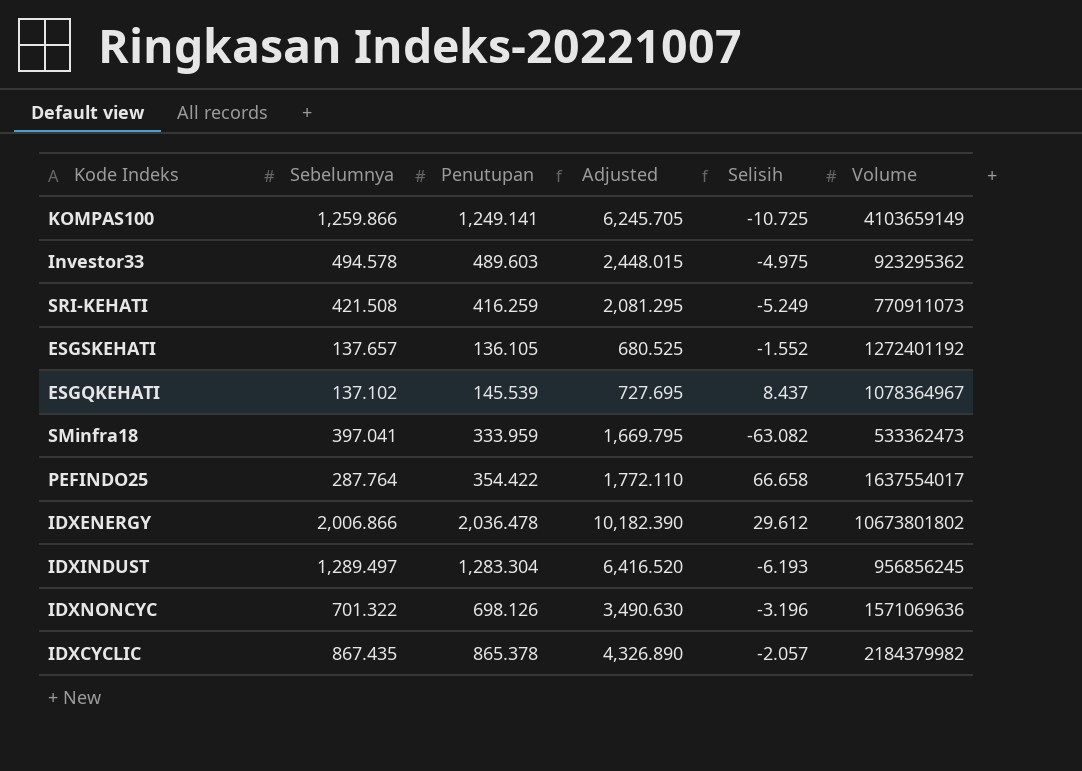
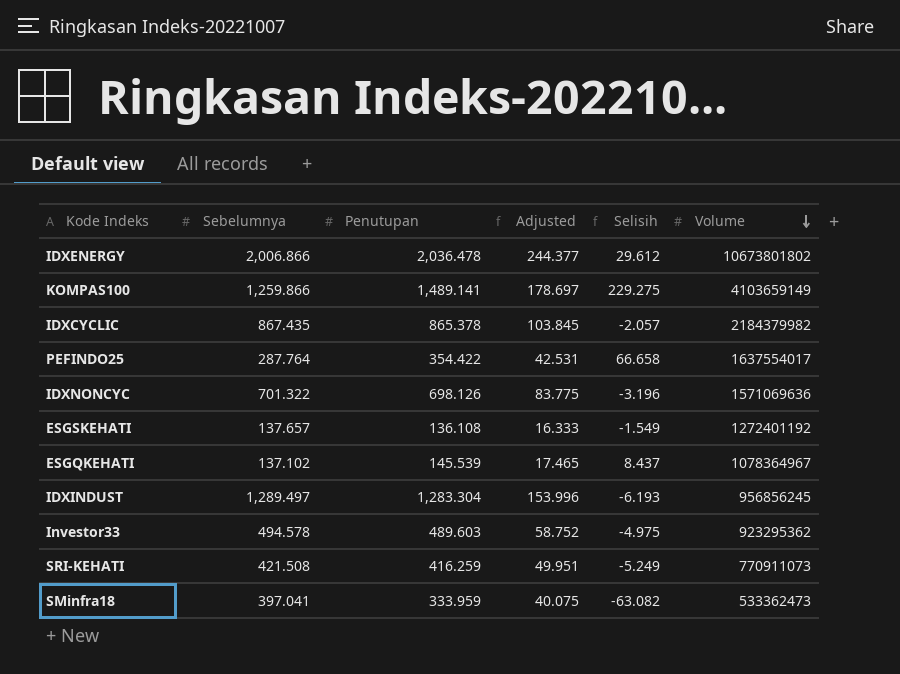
row order: none -> Volume descending
column Adjusted | formula: [Penutupan] * 5 -> [Penutupan] * 0.12
KOMPAS100 | Penutupan: 1,249.141 -> 1,489.141
KOMPAS100 | Selisih: -10.725 -> 229.275
ESGSKEHATI | Penutupan: 136.105 -> 136.108
ESGSKEHATI | Selisih: -1.552 -> -1.549

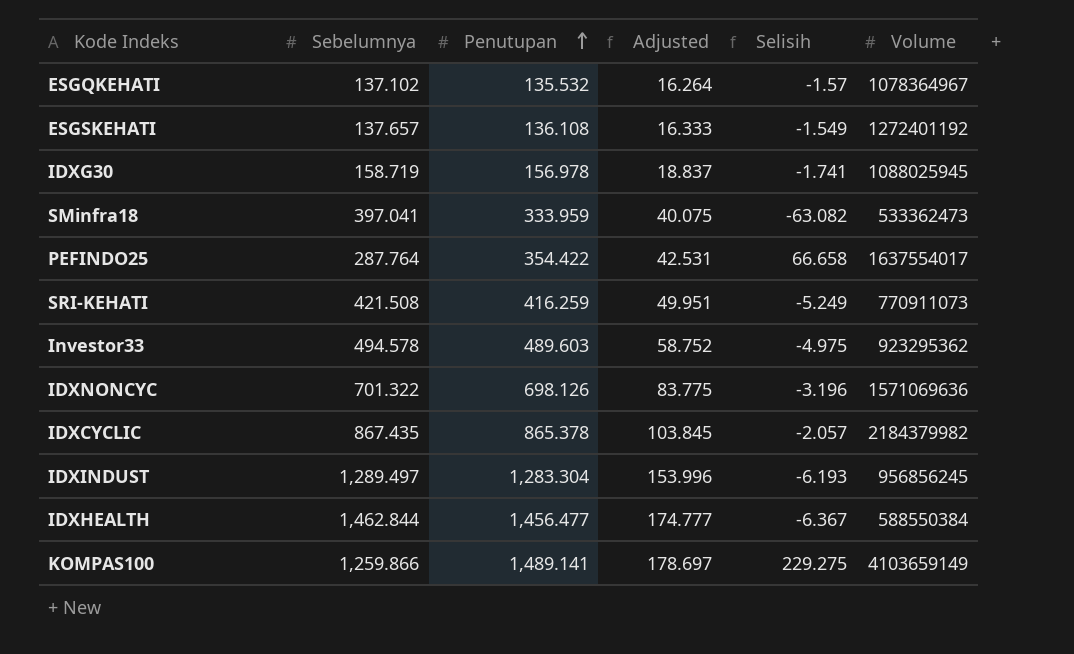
row order: Volume descending -> Penutupan ascending
row IDXENERGY: 2,006.866 | 2,036.478 | 244.377 | 29.612 | 10673801802 -> none
ESGQKEHATI | Penutupan: 145.539 -> 135.532
ESGQKEHATI | Adjusted: 17.465 -> 16.264
ESGQKEHATI | Selisih: 8.437 -> -1.57
row IDXG30: none -> 158.719 | 156.978 | 18.837 | -1.741 | 1088025945
row IDXHEALTH: none -> 1,462.844 | 1,456.477 | 174.777 | -6.367 | 588550384

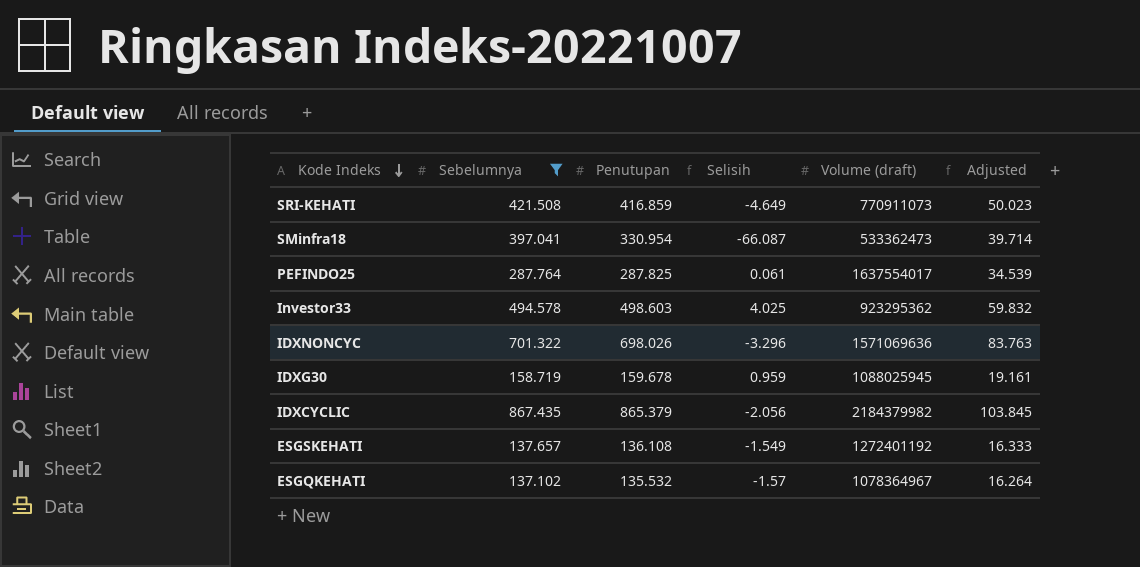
filter: none -> Sebelumnya <= 867.435
row order: Penutupan ascending -> Kode Indeks descending
column name: Volume -> Volume (draft)
column Adjusted | position: 4 -> 6
SRI-KEHATI | Penutupan: 416.259 -> 416.859
SRI-KEHATI | Selisih: -5.249 -> -4.649
SRI-KEHATI | Adjusted: 49.951 -> 50.023
SMinfra18 | Penutupan: 333.959 -> 330.954
SMinfra18 | Selisih: -63.082 -> -66.087
SMinfra18 | Adjusted: 40.075 -> 39.714
PEFINDO25 | Penutupan: 354.422 -> 287.825
PEFINDO25 | Selisih: 66.658 -> 0.061
PEFINDO25 | Adjusted: 42.531 -> 34.539
Investor33 | Penutupan: 489.603 -> 498.603
Investor33 | Selisih: -4.975 -> 4.025
Investor33 | Adjusted: 58.752 -> 59.832
IDXNONCYC | Penutupan: 698.126 -> 698.026
IDXNONCYC | Selisih: -3.196 -> -3.296
IDXNONCYC | Adjusted: 83.775 -> 83.763
IDXG30 | Penutupan: 156.978 -> 159.678
IDXG30 | Selisih: -1.741 -> 0.959
IDXG30 | Adjusted: 18.837 -> 19.161
IDXCYCLIC | Penutupan: 865.378 -> 865.379
IDXCYCLIC | Selisih: -2.057 -> -2.056

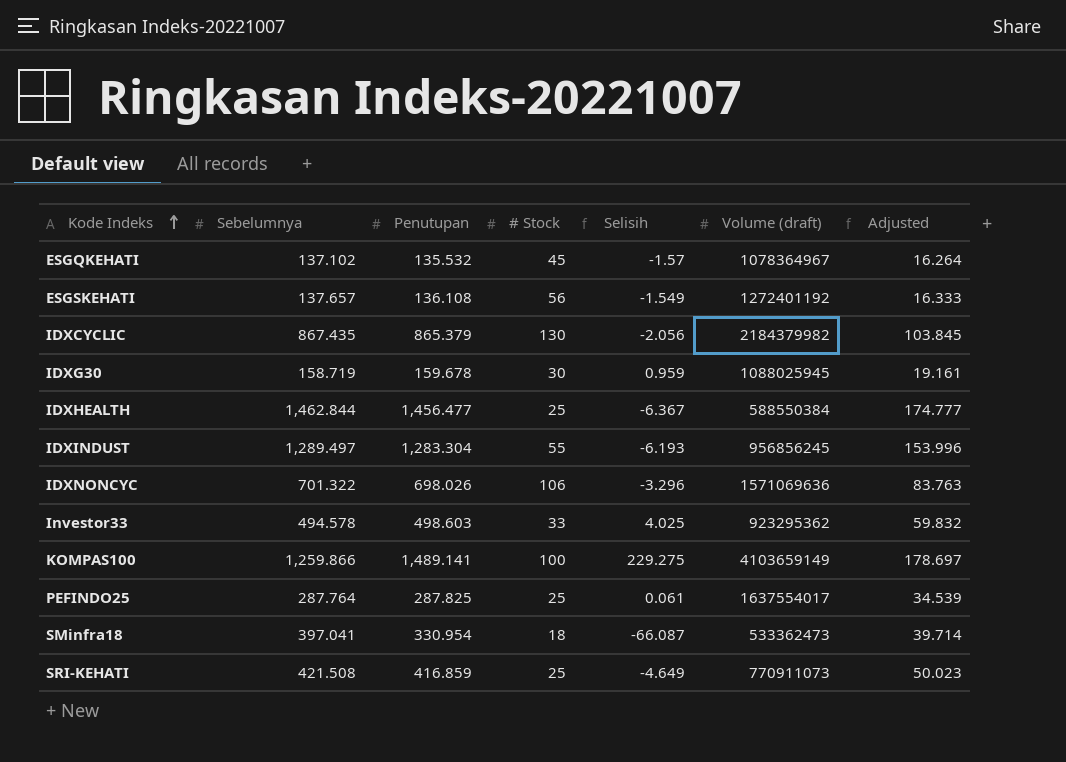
filter: Sebelumnya <= 867.435 -> none
row order: Kode Indeks descending -> Kode Indeks ascending
column # Stock | position: none -> 4

